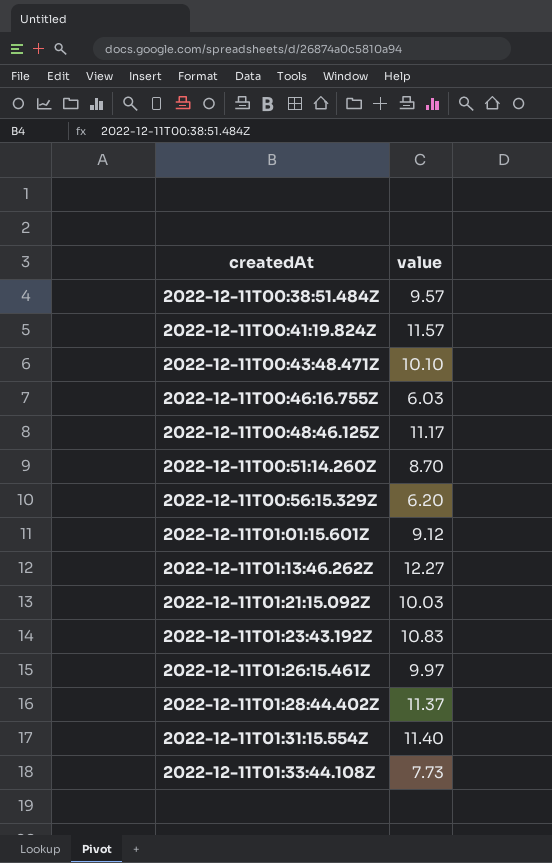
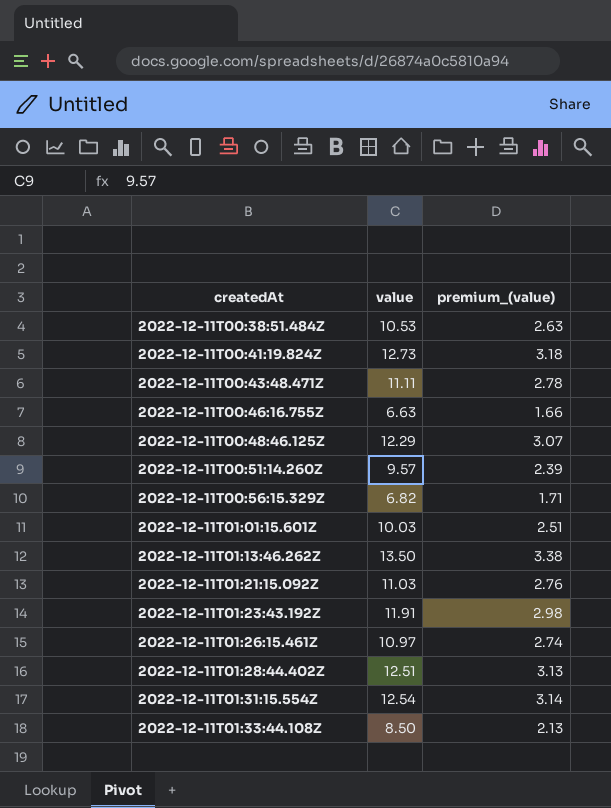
column premium_(value) | formula: none -> [value] * 0.25
2022-12-11T00:38:51.484Z | value: 9.57 -> 10.53
2022-12-11T00:41:19.824Z | value: 11.57 -> 12.73
2022-12-11T00:43:48.471Z | value: 10.10 -> 11.11
2022-12-11T00:46:16.755Z | value: 6.03 -> 6.63
2022-12-11T00:48:46.125Z | value: 11.17 -> 12.29
2022-12-11T00:51:14.260Z | value: 8.70 -> 9.57
2022-12-11T00:56:15.329Z | value: 6.20 -> 6.82
2022-12-11T01:01:15.601Z | value: 9.12 -> 10.03
2022-12-11T01:13:46.262Z | value: 12.27 -> 13.50
2022-12-11T01:21:15.092Z | value: 10.03 -> 11.03
2022-12-11T01:23:43.192Z | value: 10.83 -> 11.91
2022-12-11T01:26:15.461Z | value: 9.97 -> 10.97
2022-12-11T01:28:44.402Z | value: 11.37 -> 12.51
2022-12-11T01:31:15.554Z | value: 11.40 -> 12.54
2022-12-11T01:33:44.108Z | value: 7.73 -> 8.50

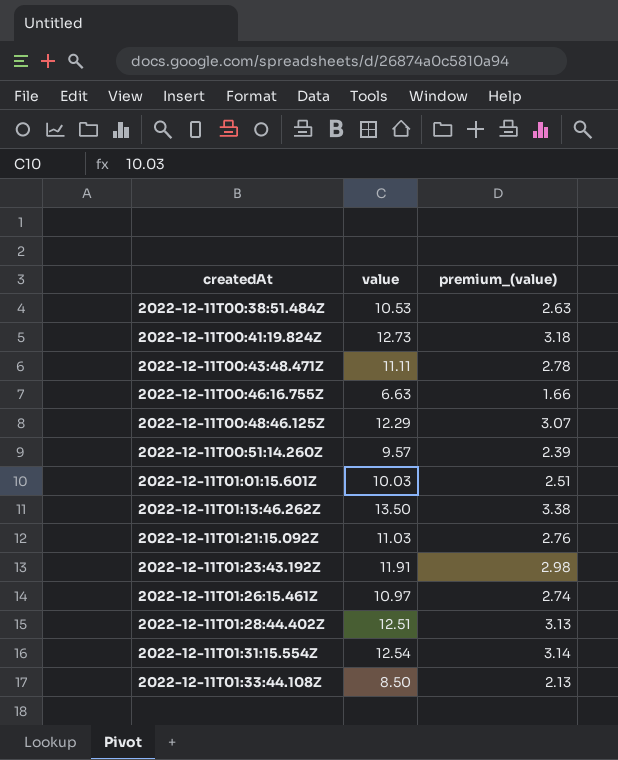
row 2022-12-11T00:56:15.329Z: 6.82 | 1.71 -> none

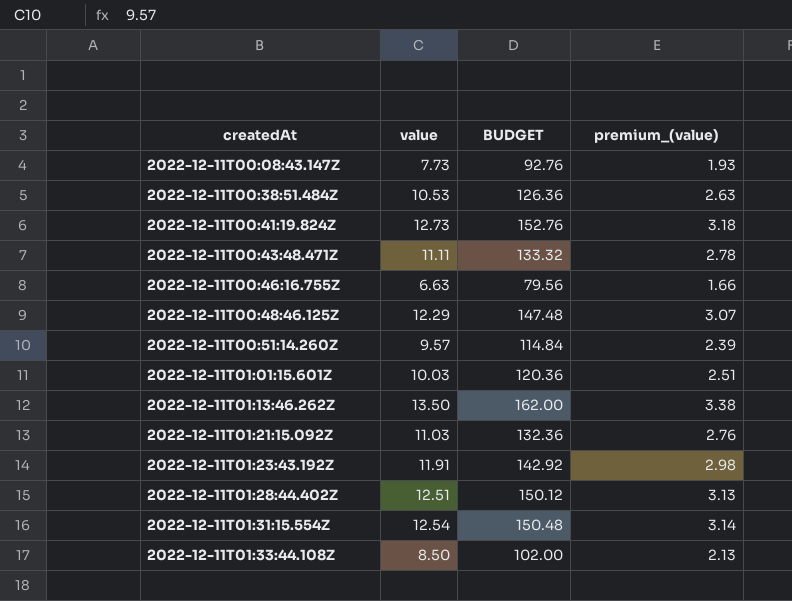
column BUDGET | formula: none -> [value] * 12
row 2022-12-11T01:26:15.461Z: 10.97 | 2.74 -> none
row 2022-12-11T00:08:43.147Z: none -> 7.73 | 92.76 | 1.93

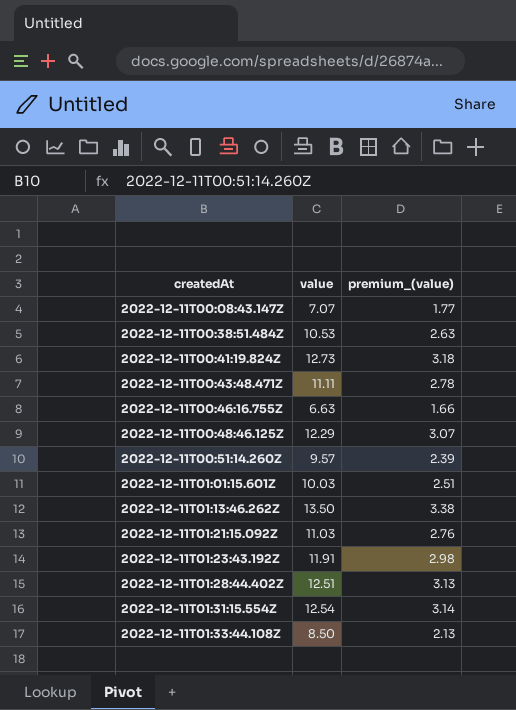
column BUDGET | formula: [value] * 12 -> none
2022-12-11T00:08:43.147Z | value: 7.73 -> 7.07
2022-12-11T00:08:43.147Z | premium_(value): 1.93 -> 1.77

